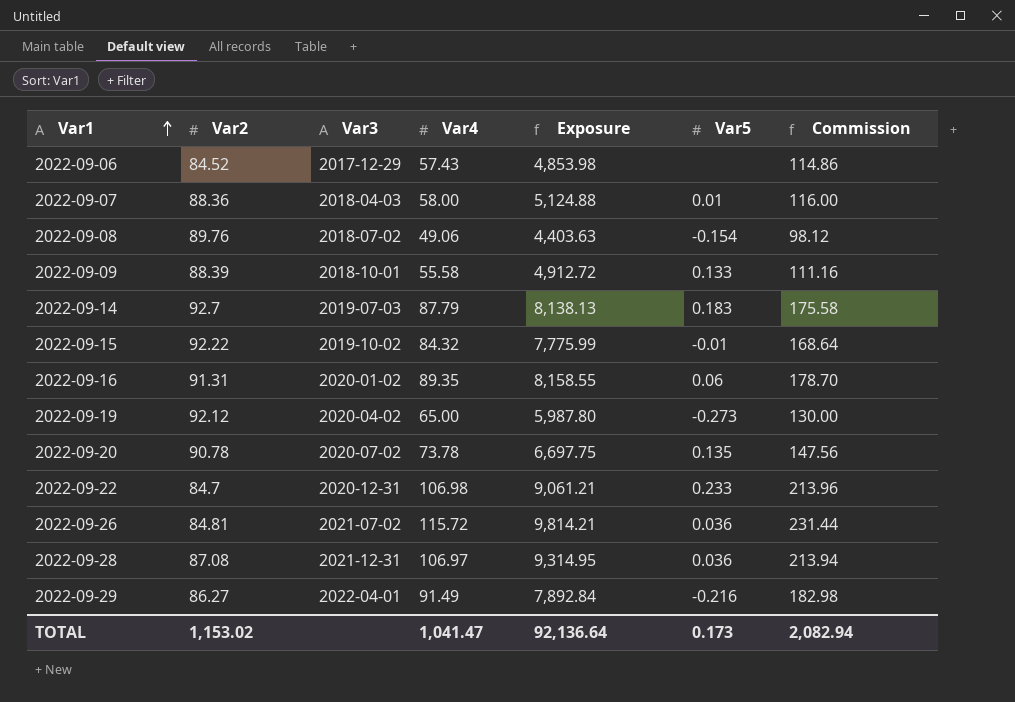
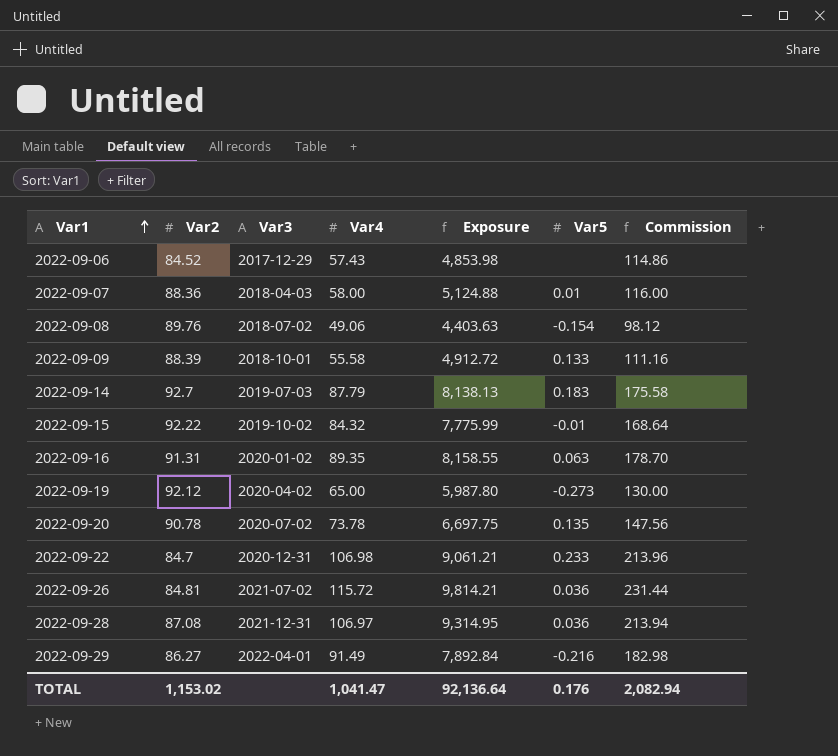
2022-09-16 | Var5: 0.06 -> 0.063
TOTAL | Var5: 0.173 -> 0.176

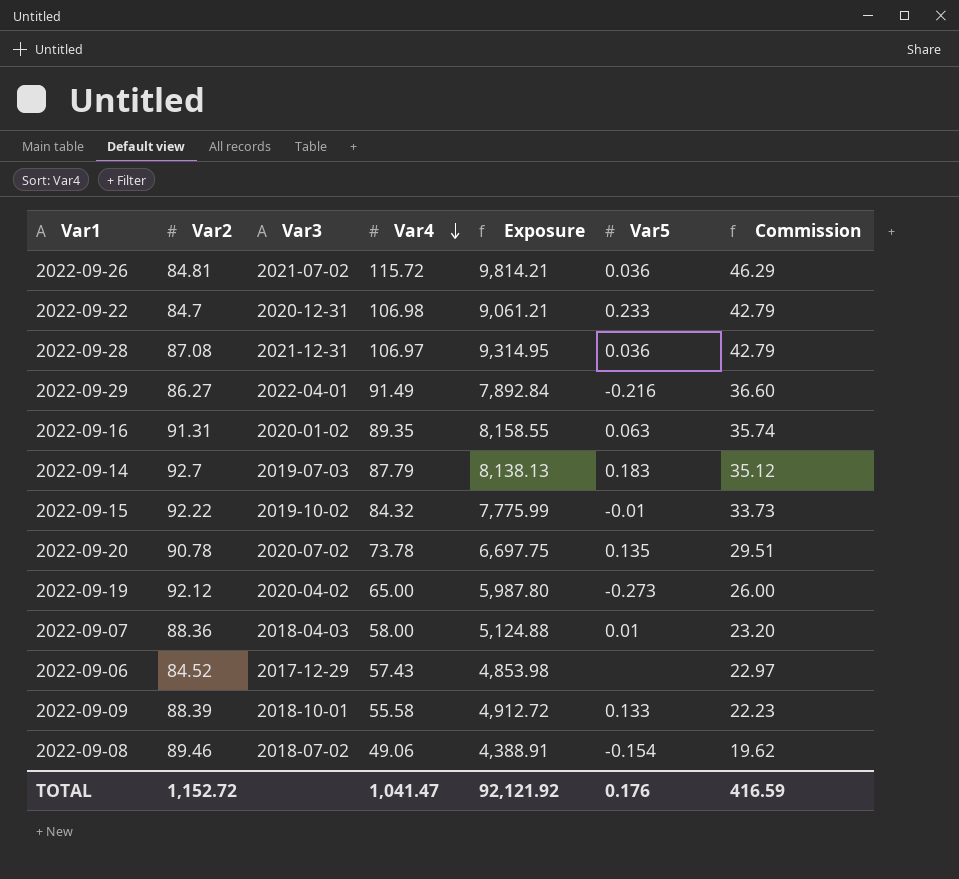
row order: Var1 ascending -> Var4 descending
column Commission | formula: [Var4] * 2 -> [Var4] * 0.4
2022-09-08 | Var2: 89.76 -> 89.46
2022-09-08 | Exposure: 4,403.63 -> 4,388.91
TOTAL | Var2: 1,153.02 -> 1,152.72
TOTAL | Exposure: 92,136.64 -> 92,121.92
TOTAL | Commission: 2,082.94 -> 416.59

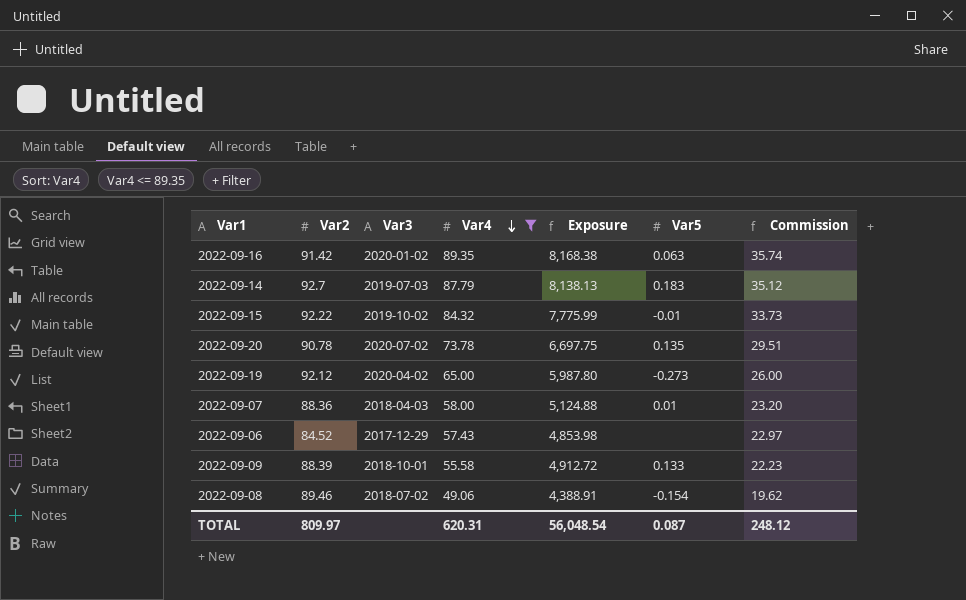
filter: none -> Var4 <= 89.35
2022-09-16 | Var2: 91.31 -> 91.42
2022-09-16 | Exposure: 8,158.55 -> 8,168.38
TOTAL | Var2: 1,152.72 -> 809.97
TOTAL | Var4: 1,041.47 -> 620.31
TOTAL | Exposure: 92,121.92 -> 56,048.54
TOTAL | Var5: 0.176 -> 0.087
TOTAL | Commission: 416.59 -> 248.12

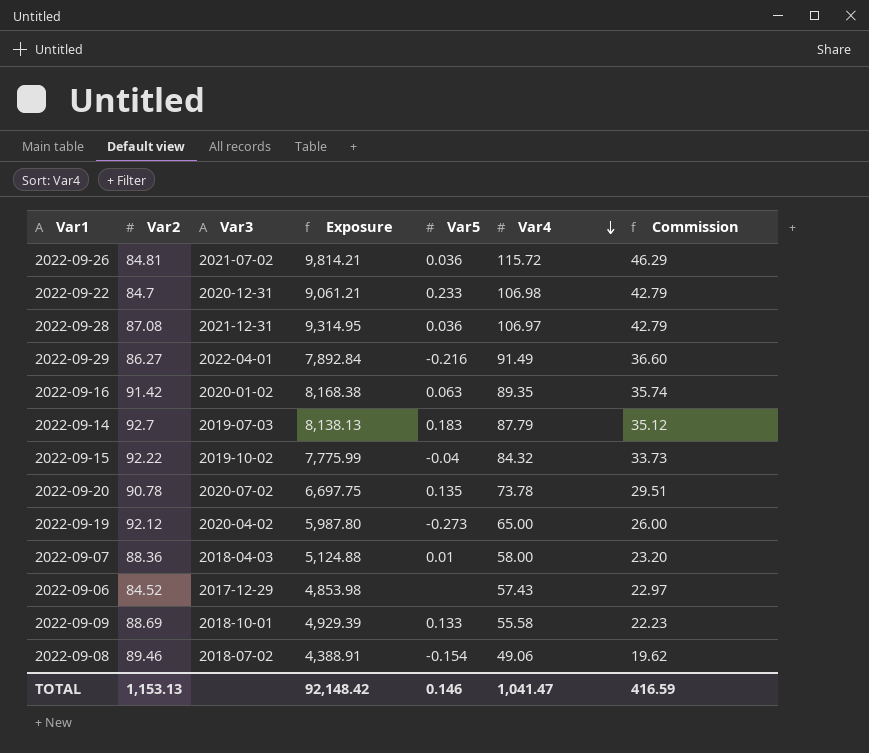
filter: Var4 <= 89.35 -> none
column Var4 | position: 4 -> 6
2022-09-15 | Var5: -0.01 -> -0.04
2022-09-09 | Var2: 88.39 -> 88.69
2022-09-09 | Exposure: 4,912.72 -> 4,929.39
TOTAL | Var2: 809.97 -> 1,153.13
TOTAL | Exposure: 56,048.54 -> 92,148.42
TOTAL | Var5: 0.087 -> 0.146
TOTAL | Var4: 620.31 -> 1,041.47
TOTAL | Commission: 248.12 -> 416.59

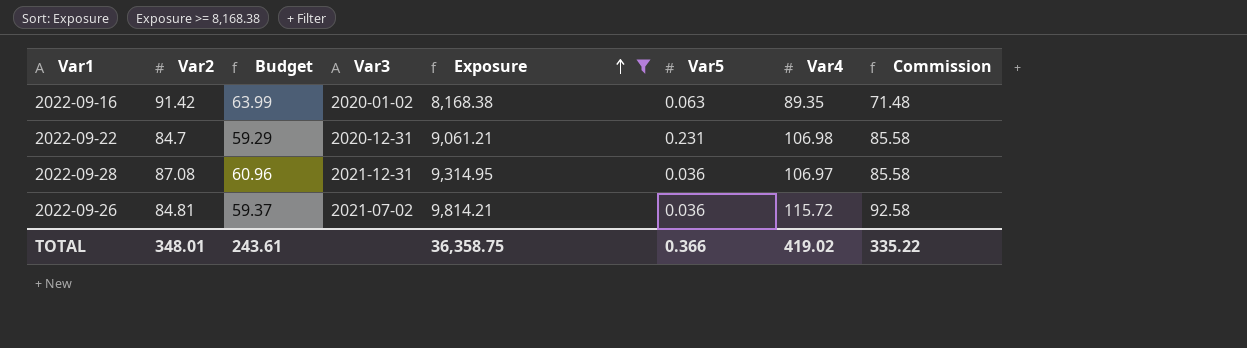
filter: none -> Exposure >= 8,168.38
row order: Var4 descending -> Exposure ascending
column Budget | formula: none -> [Var2] * 0.7
column Commission | formula: [Var4] * 0.4 -> [Var4] * 0.8
2022-09-22 | Var5: 0.233 -> 0.231
TOTAL | Var2: 1,153.13 -> 348.01
TOTAL | Exposure: 92,148.42 -> 36,358.75
TOTAL | Var5: 0.146 -> 0.366
TOTAL | Var4: 1,041.47 -> 419.02
TOTAL | Commission: 416.59 -> 335.22

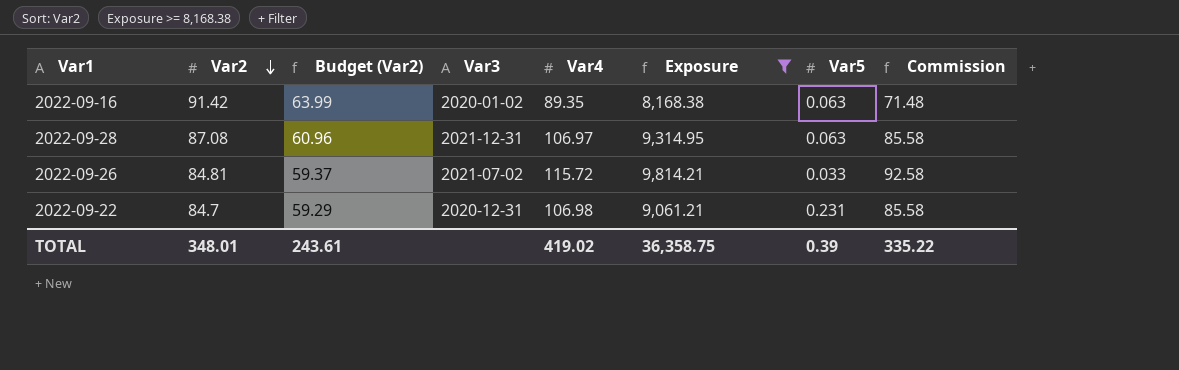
row order: Exposure ascending -> Var2 descending
column name: Budget -> Budget (Var2)
column Var4 | position: 7 -> 5
2022-09-28 | Var5: 0.036 -> 0.063
2022-09-26 | Var5: 0.036 -> 0.033
TOTAL | Var5: 0.366 -> 0.39

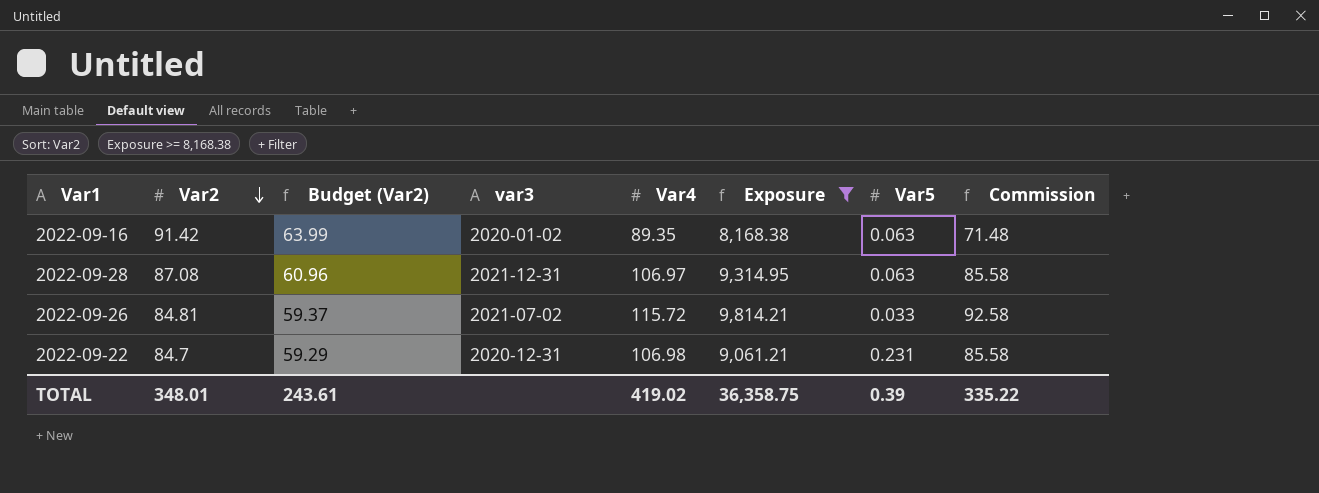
column name: Var3 -> var3

